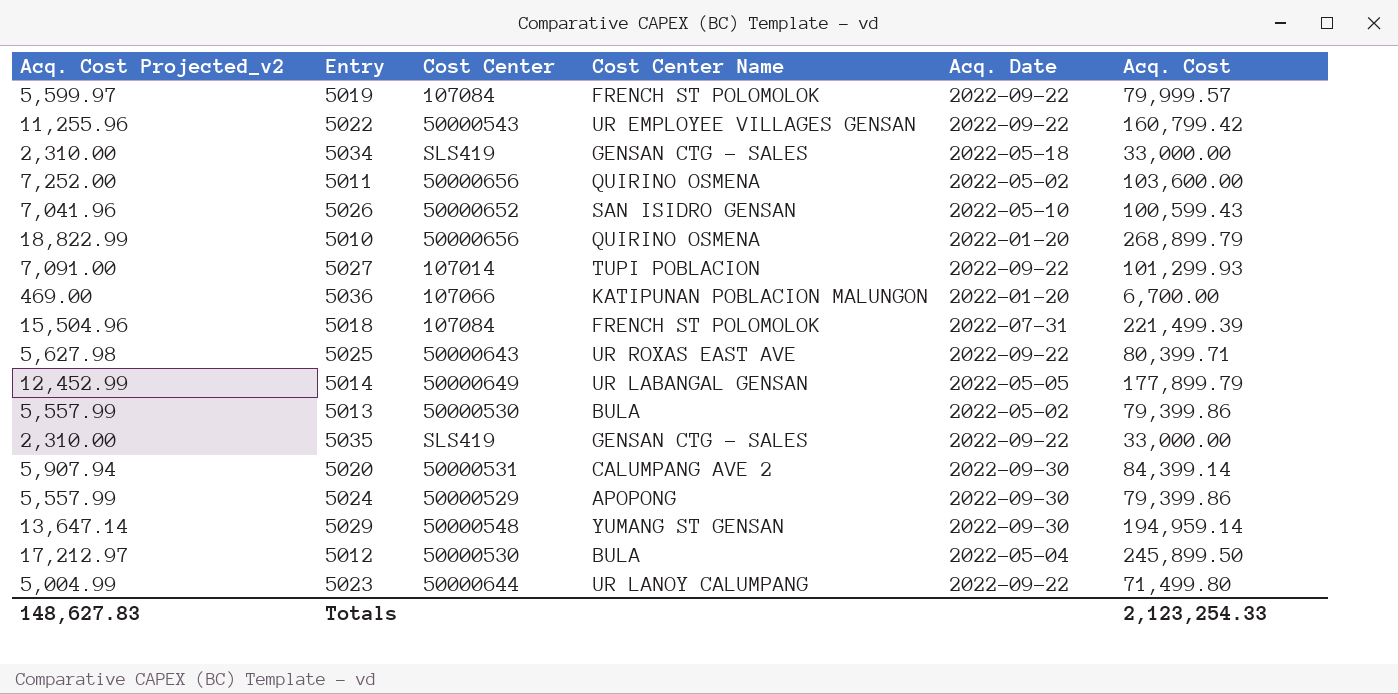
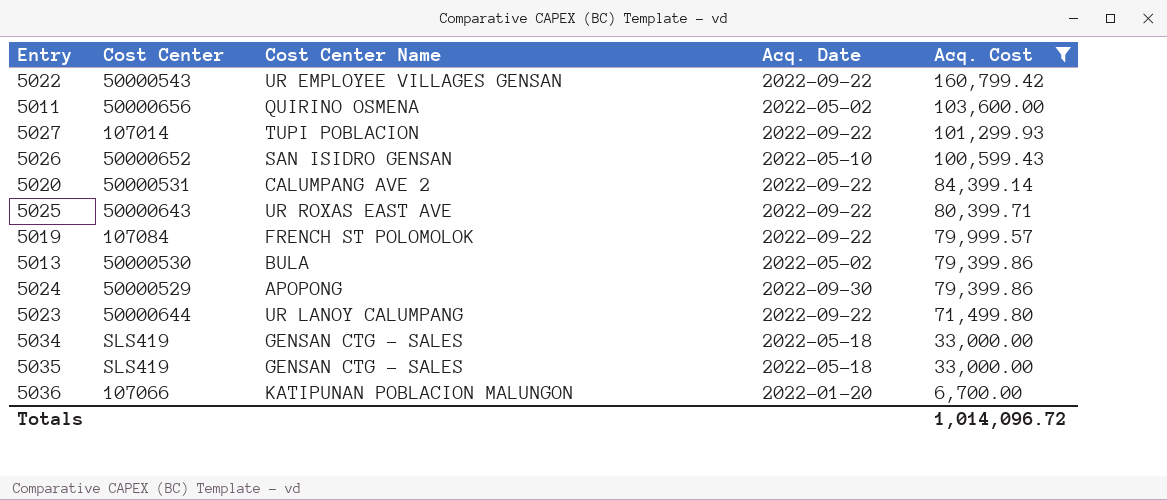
filter: none -> Acq. Cost <= 160,799.42
row order: none -> Acq. Cost descending
column Acq. Cost Projected_v2 | formula: [Acq. Cost] * 0.07 -> none
5020 | Acq. Date: 2022-09-30 -> 2022-09-22
5035 | Acq. Date: 2022-09-22 -> 2022-05-18
Totals | Acq. Cost: 2,123,254.33 -> 1,014,096.72

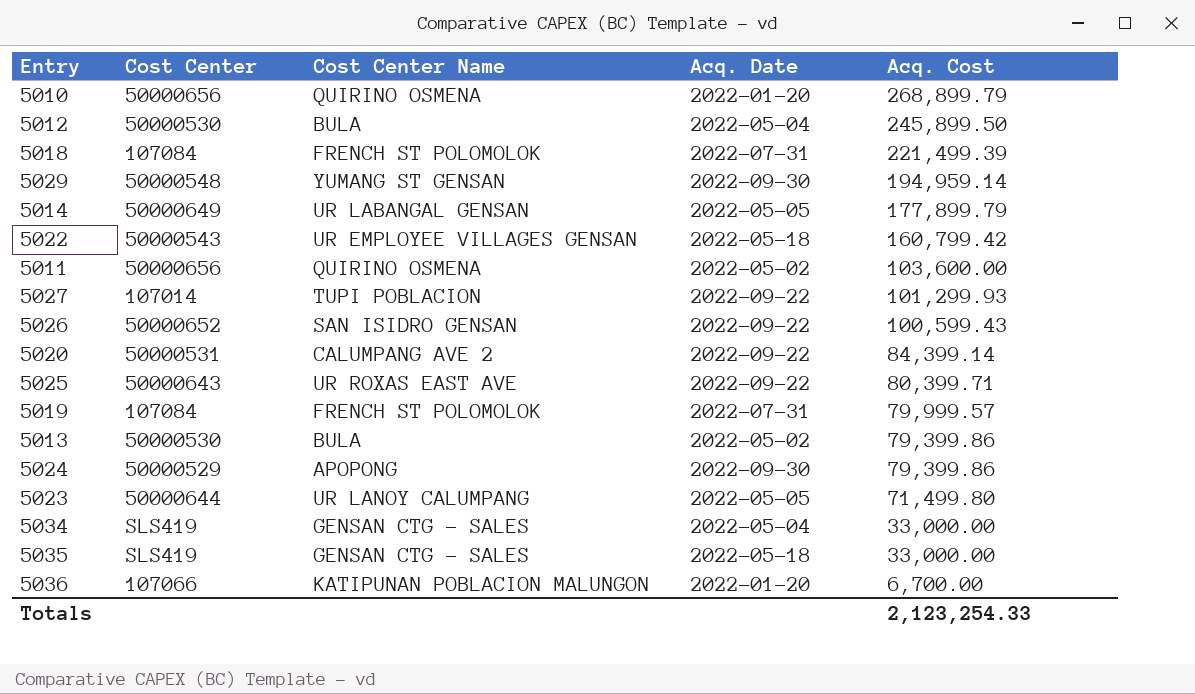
filter: Acq. Cost <= 160,799.42 -> none
5022 | Acq. Date: 2022-09-22 -> 2022-05-18
5026 | Acq. Date: 2022-05-10 -> 2022-09-22
5019 | Acq. Date: 2022-09-22 -> 2022-07-31
5023 | Acq. Date: 2022-09-22 -> 2022-05-05
5034 | Acq. Date: 2022-05-18 -> 2022-05-04
Totals | Acq. Cost: 1,014,096.72 -> 2,123,254.33

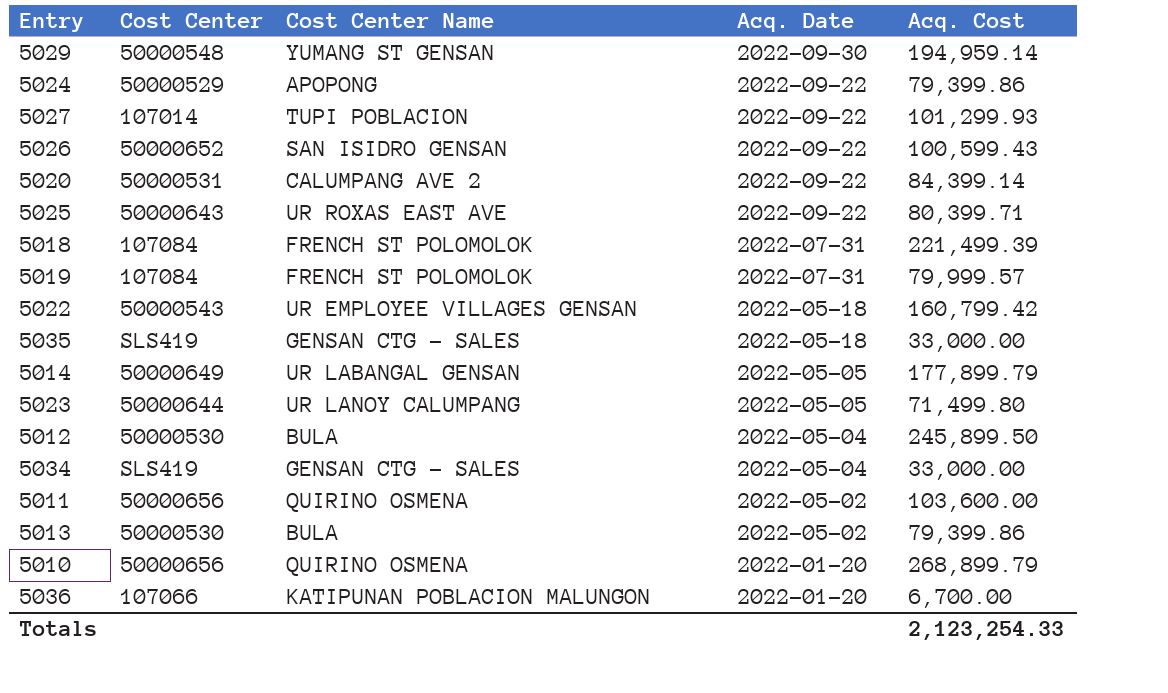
row order: Acq. Cost descending -> Acq. Date descending
5024 | Acq. Date: 2022-09-30 -> 2022-09-22

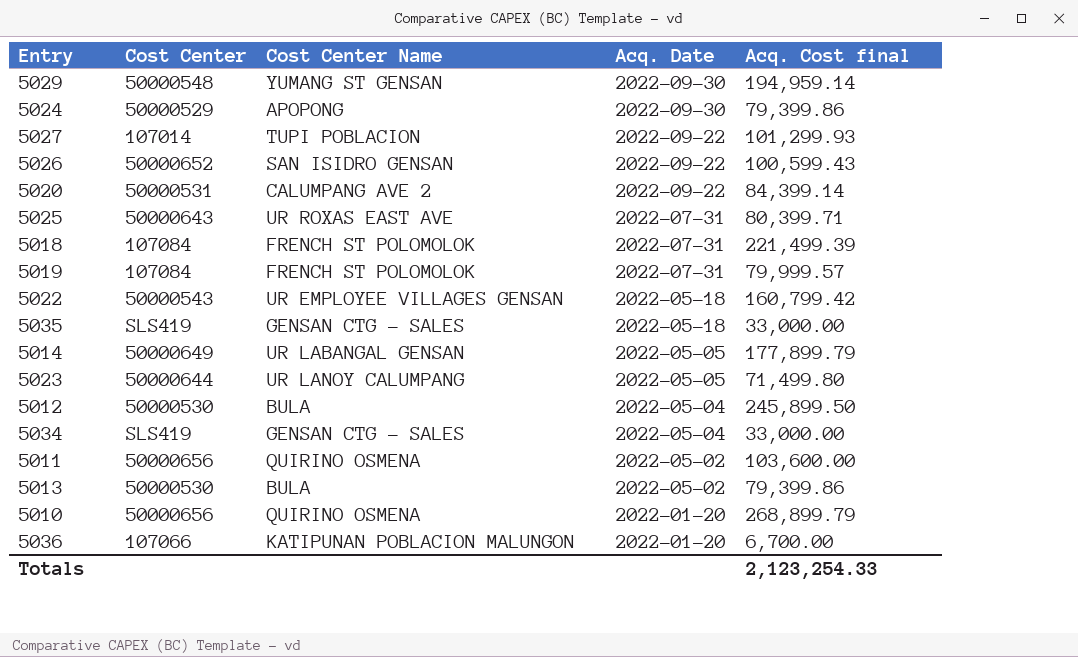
column name: Acq. Cost -> Acq. Cost final
5024 | Acq. Date: 2022-09-22 -> 2022-09-30
5025 | Acq. Date: 2022-09-22 -> 2022-07-31

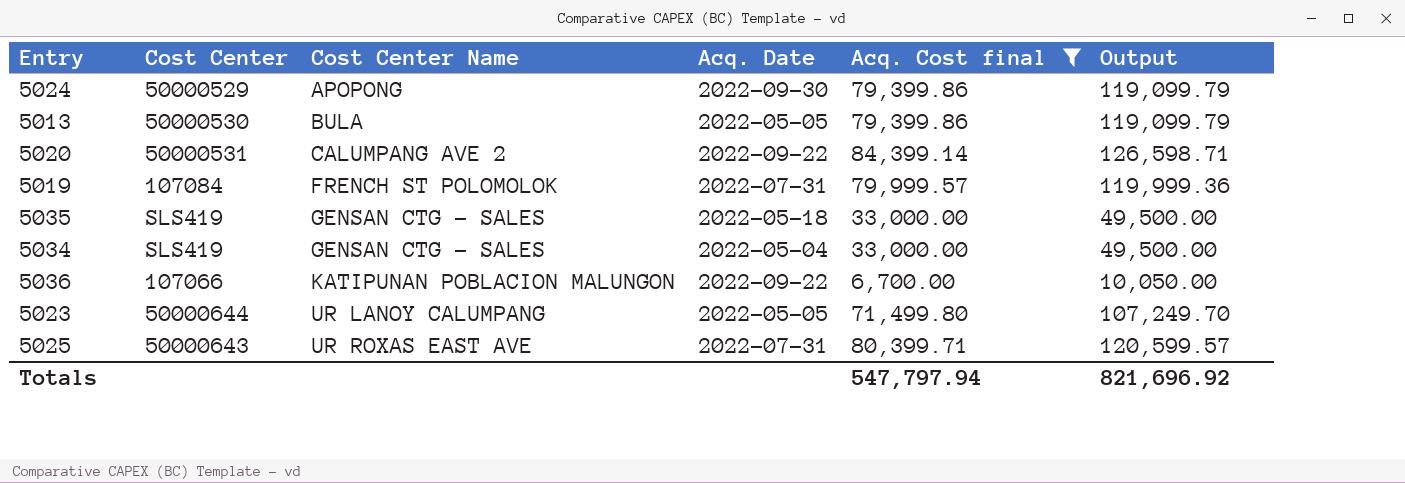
filter: none -> Acq. Cost final <= 84,399.14
row order: Acq. Date descending -> Cost Center Name ascending
column Output | formula: none -> [Acq. Cost final] * 1.5
5013 | Acq. Date: 2022-05-02 -> 2022-05-05
5036 | Acq. Date: 2022-01-20 -> 2022-09-22
Totals | Acq. Cost final: 2,123,254.33 -> 547,797.94

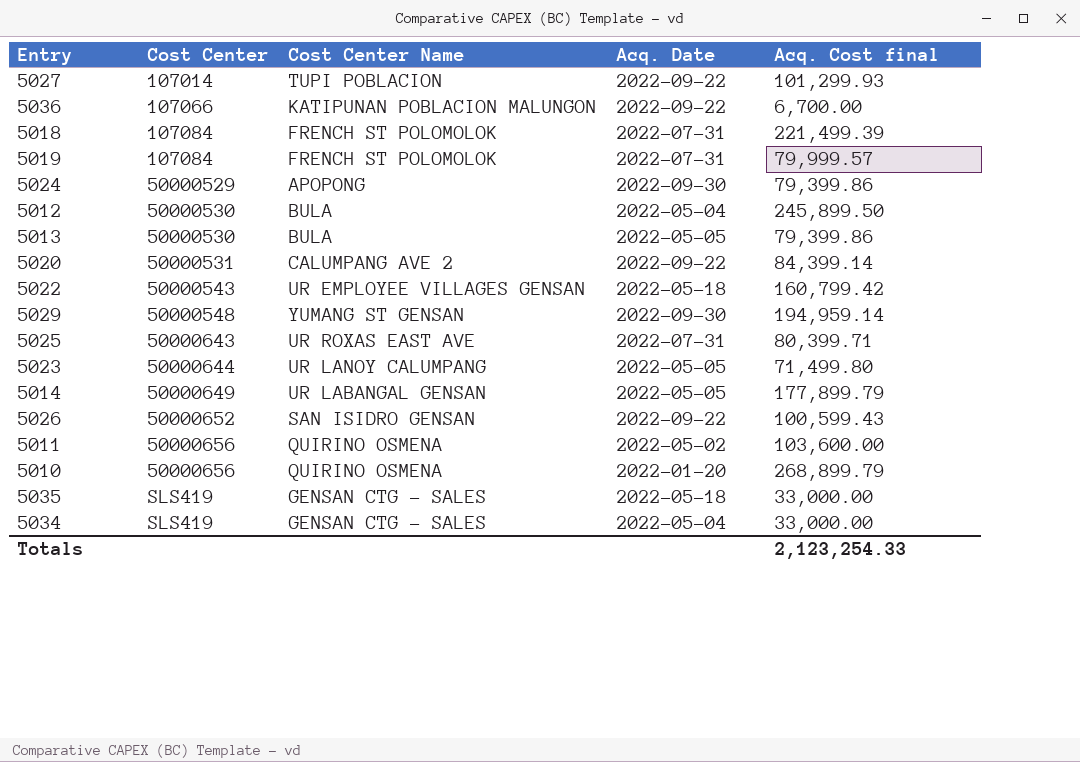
filter: Acq. Cost final <= 84,399.14 -> none
row order: Cost Center Name ascending -> Cost Center ascending
column Output | formula: [Acq. Cost final] * 1.5 -> none
Totals | Acq. Cost final: 547,797.94 -> 2,123,254.33

